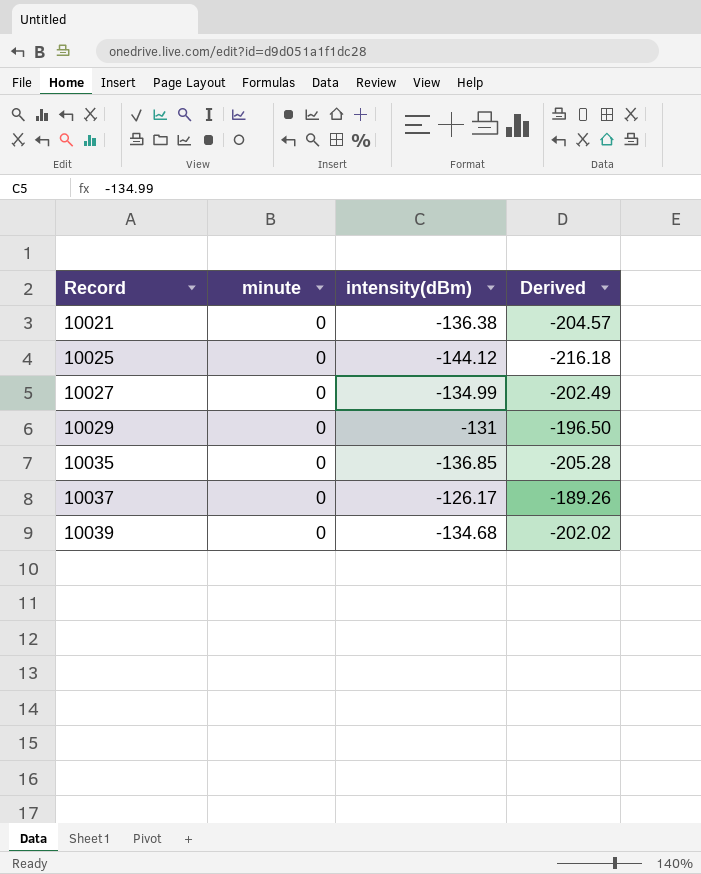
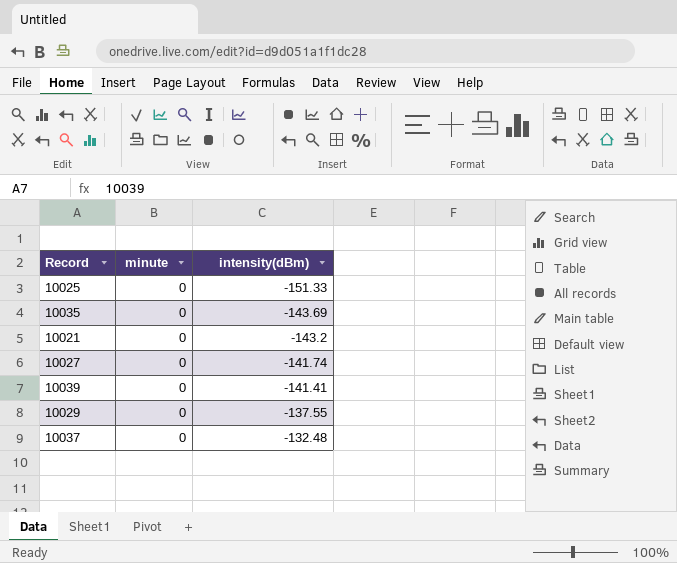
row order: Record ascending -> intensity(dBm) ascending
column Derived | formula: [intensity(dBm)] * 1.5 -> none
10025 | intensity(dBm): -144.12 -> -151.33
10035 | intensity(dBm): -136.85 -> -143.69
10021 | intensity(dBm): -136.38 -> -143.2
10027 | intensity(dBm): -134.99 -> -141.74
10039 | intensity(dBm): -134.68 -> -141.41
10029 | intensity(dBm): -131 -> -137.55
10037 | intensity(dBm): -126.17 -> -132.48

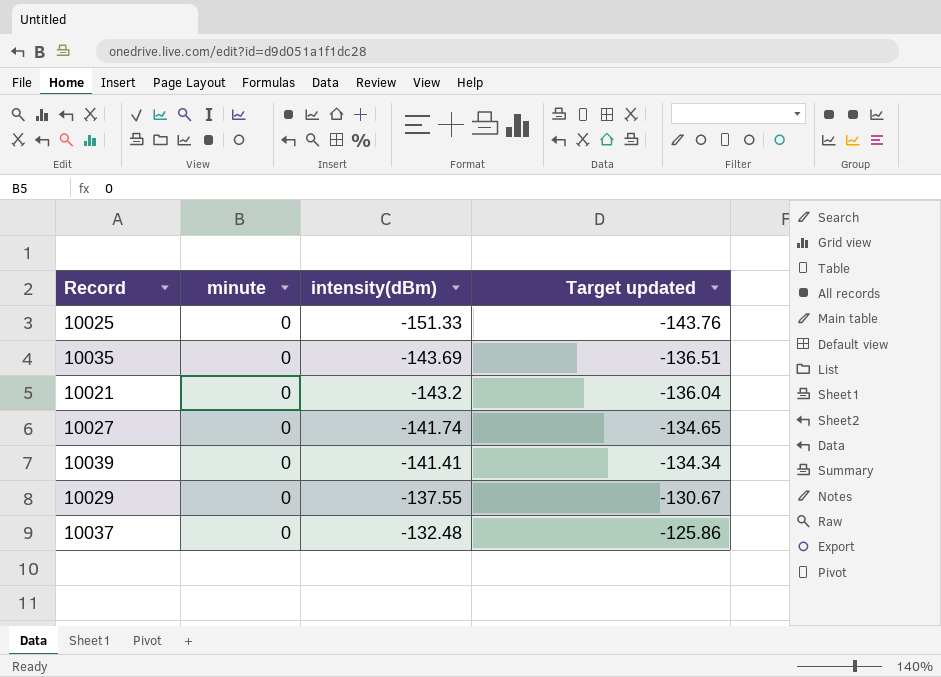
column Target updated | formula: none -> [intensity(dBm)] * 0.95

